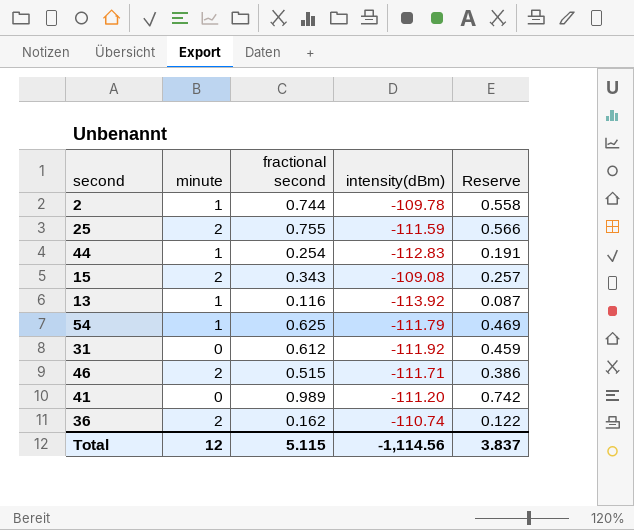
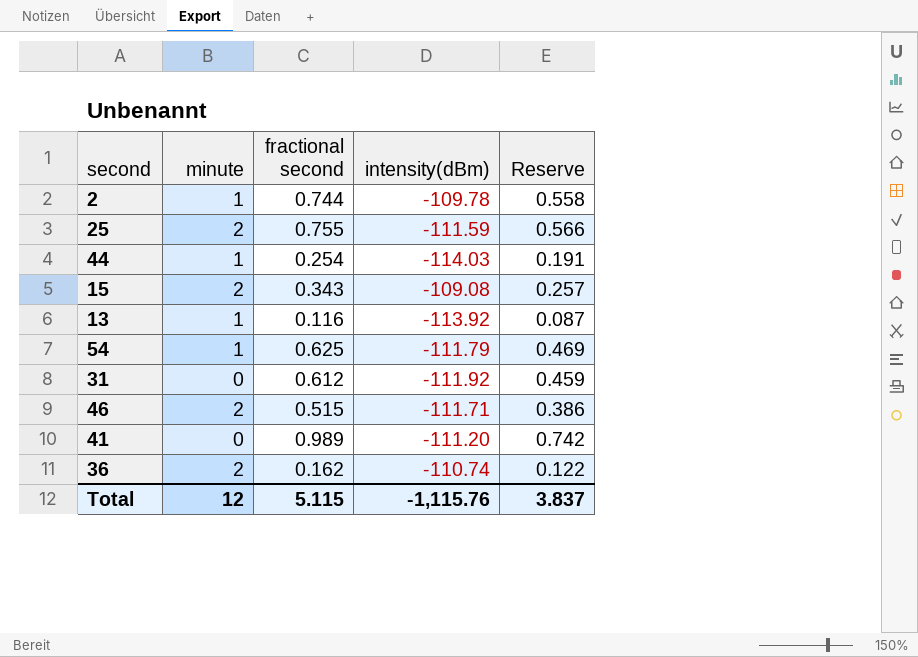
44 | intensity(dBm): -112.83 -> -114.03
Total | intensity(dBm): -1,114.56 -> -1,115.76

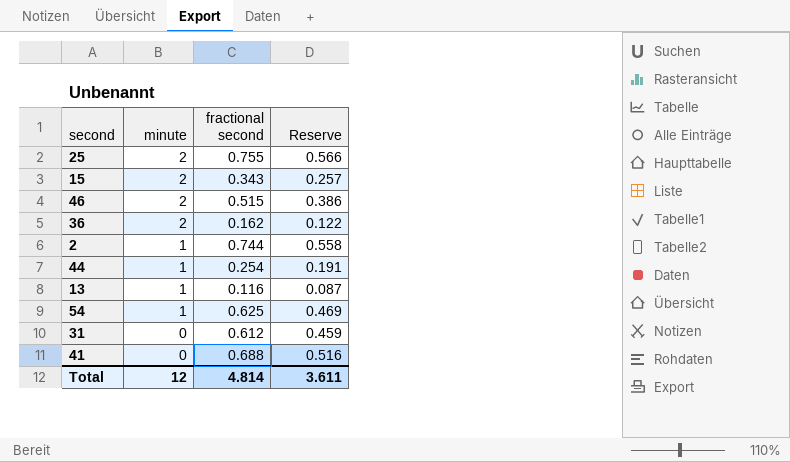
row order: none -> minute descending
column intensity(dBm) | position: 4 -> none
41 | fractional second: 0.989 -> 0.688
41 | Reserve: 0.742 -> 0.516
Total | fractional second: 5.115 -> 4.814
Total | Reserve: 3.837 -> 3.611

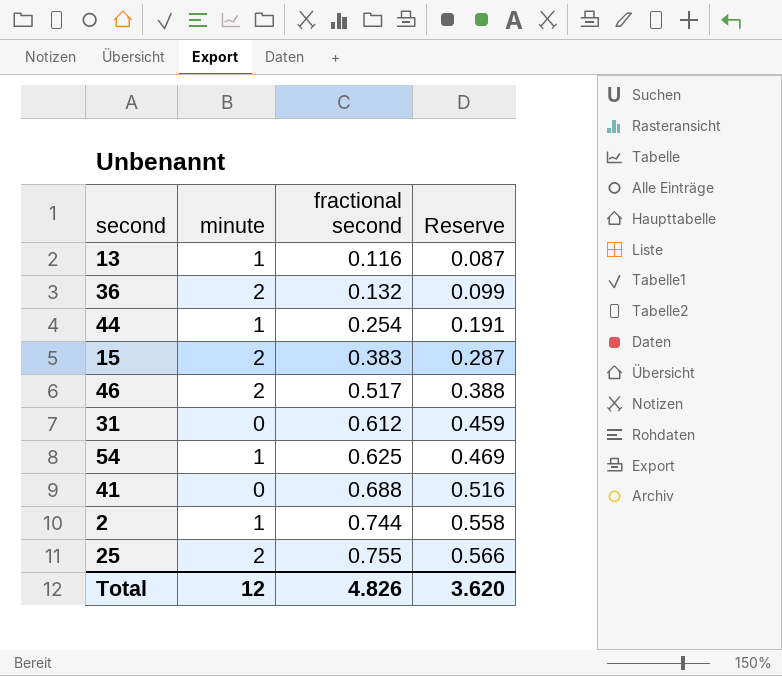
row order: minute descending -> fractional second ascending
36 | fractional second: 0.162 -> 0.132
36 | Reserve: 0.122 -> 0.099
15 | fractional second: 0.343 -> 0.383
15 | Reserve: 0.257 -> 0.287
46 | fractional second: 0.515 -> 0.517
46 | Reserve: 0.386 -> 0.388
Total | fractional second: 4.814 -> 4.826
Total | Reserve: 3.611 -> 3.620

